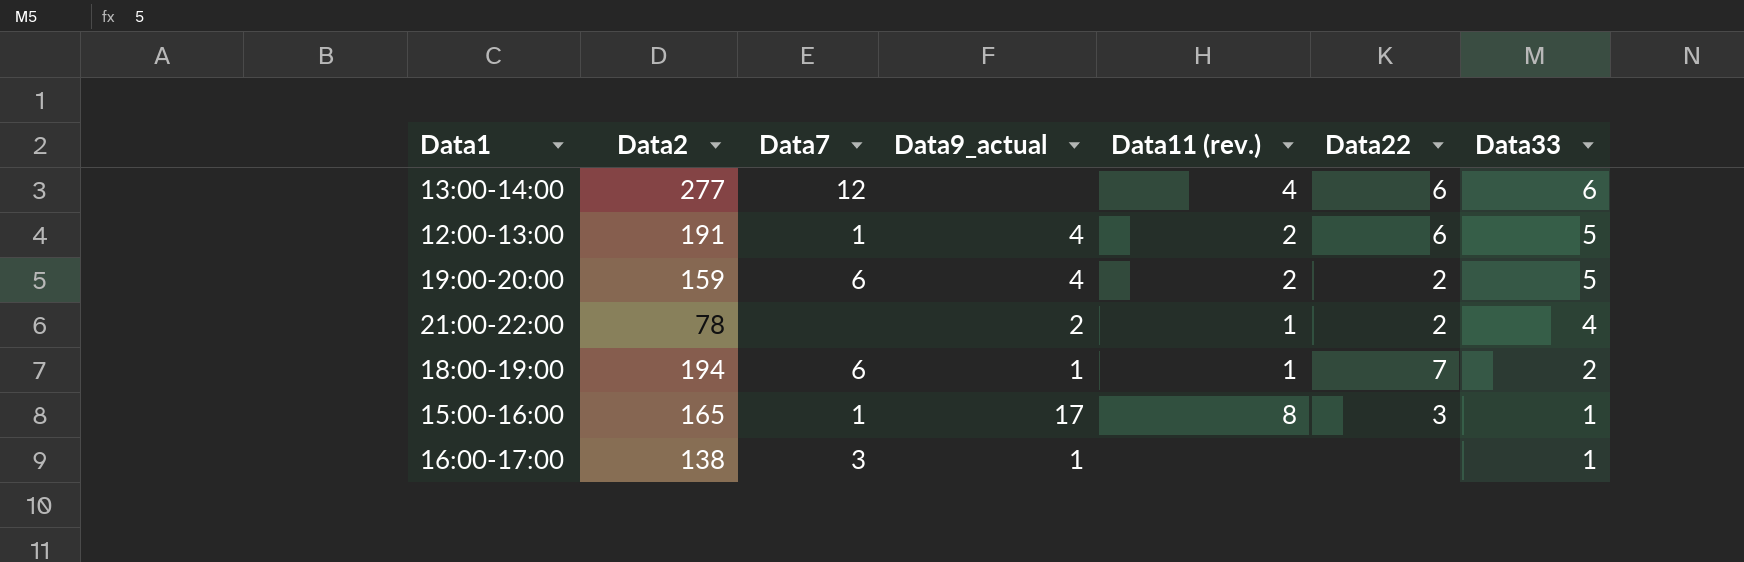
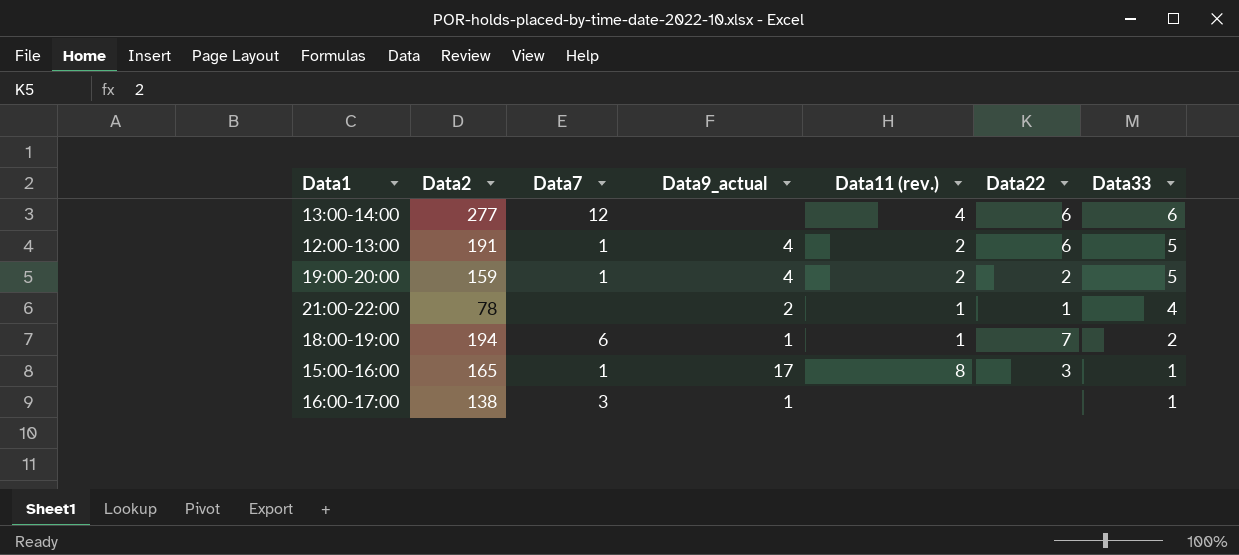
19:00-20:00 | Data7: 6 -> 1
21:00-22:00 | Data22: 2 -> 1

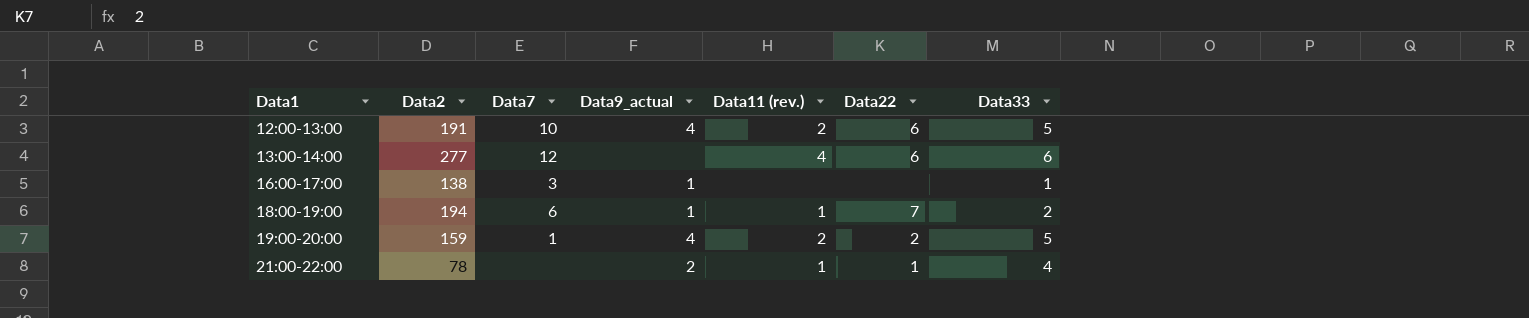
row order: Data33 descending -> Data1 ascending
row 15:00-16:00: 165 | 1 | 17 | 8 | 3 | 1 -> none
12:00-13:00 | Data7: 1 -> 10

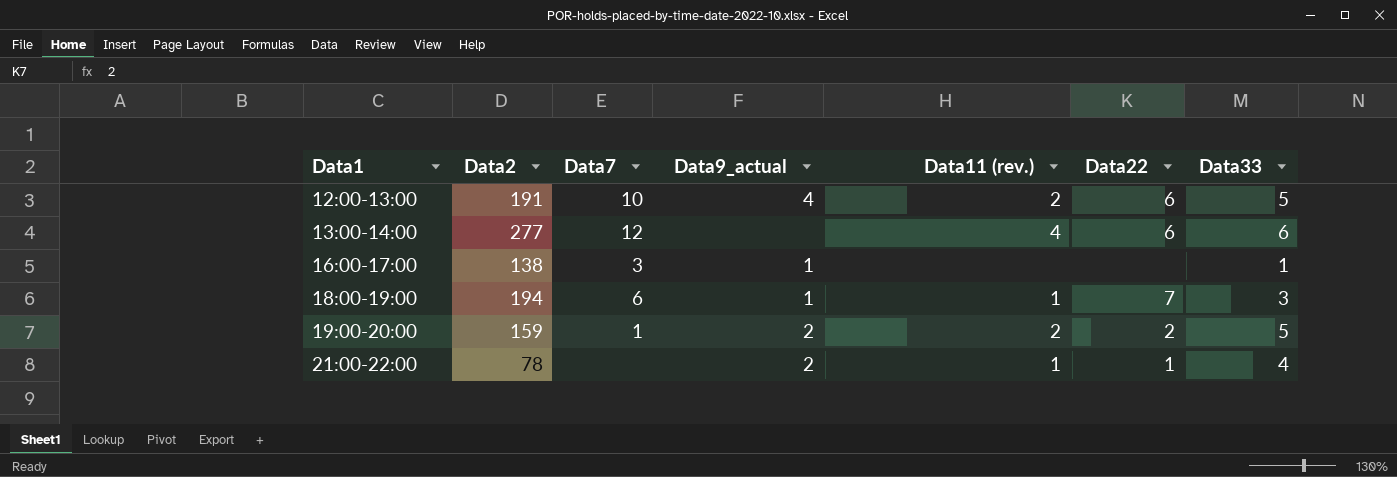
18:00-19:00 | Data33: 2 -> 3
19:00-20:00 | Data9_actual: 4 -> 2

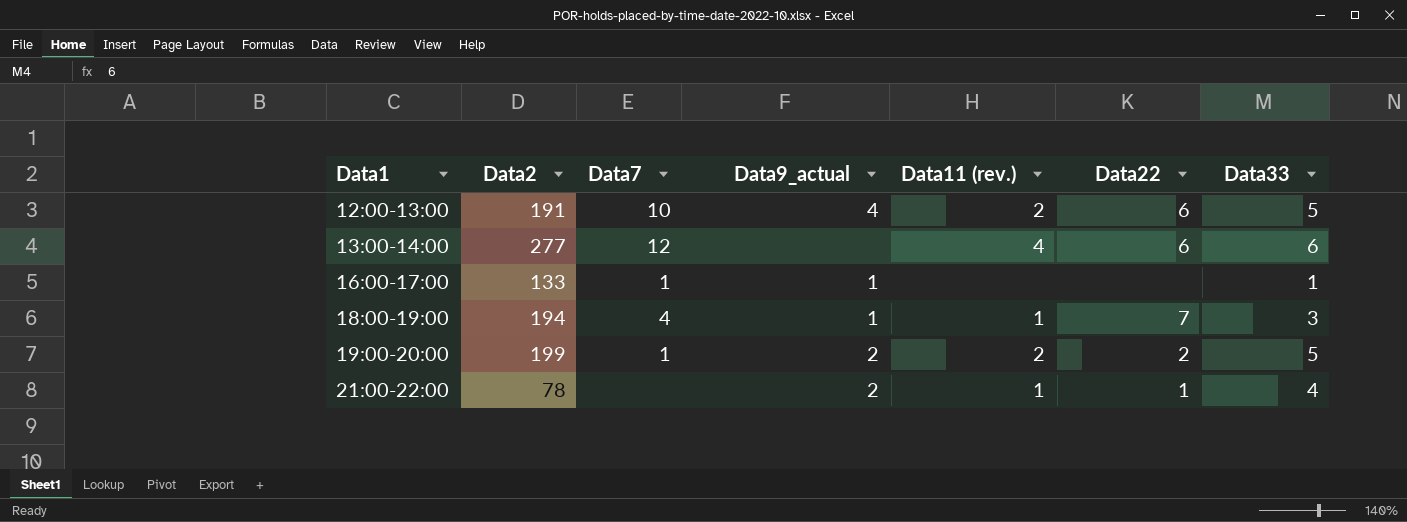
16:00-17:00 | Data2: 138 -> 133
16:00-17:00 | Data7: 3 -> 1
18:00-19:00 | Data7: 6 -> 4
19:00-20:00 | Data2: 159 -> 199

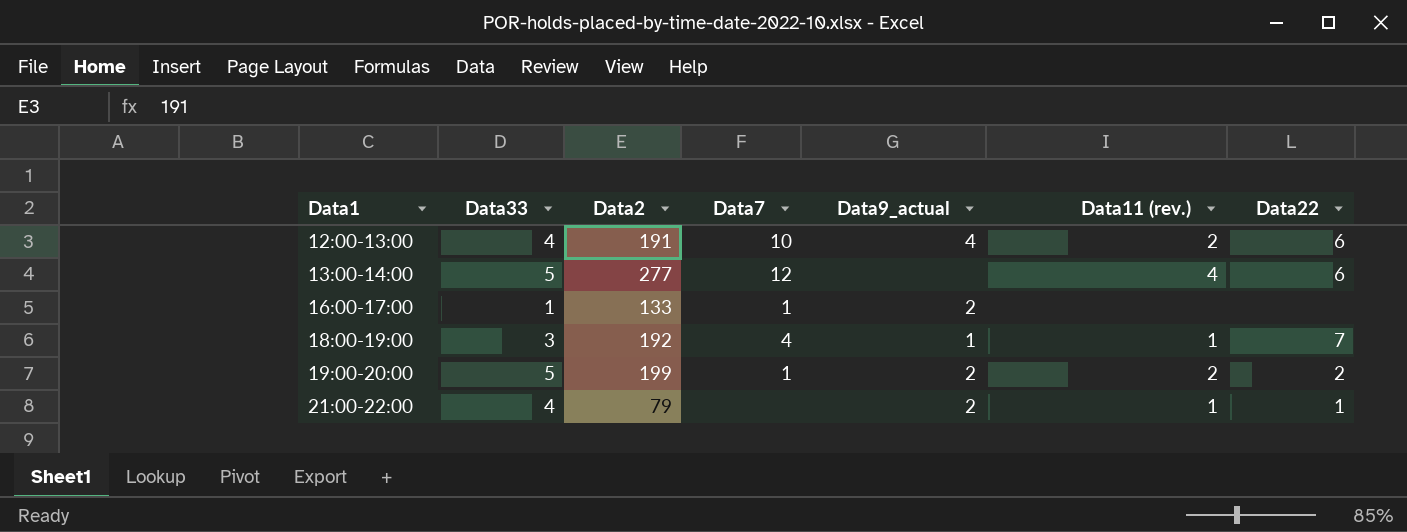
column Data33 | position: 7 -> 2
12:00-13:00 | Data33: 5 -> 4
13:00-14:00 | Data33: 6 -> 5
16:00-17:00 | Data9_actual: 1 -> 2
18:00-19:00 | Data2: 194 -> 192
21:00-22:00 | Data2: 78 -> 79

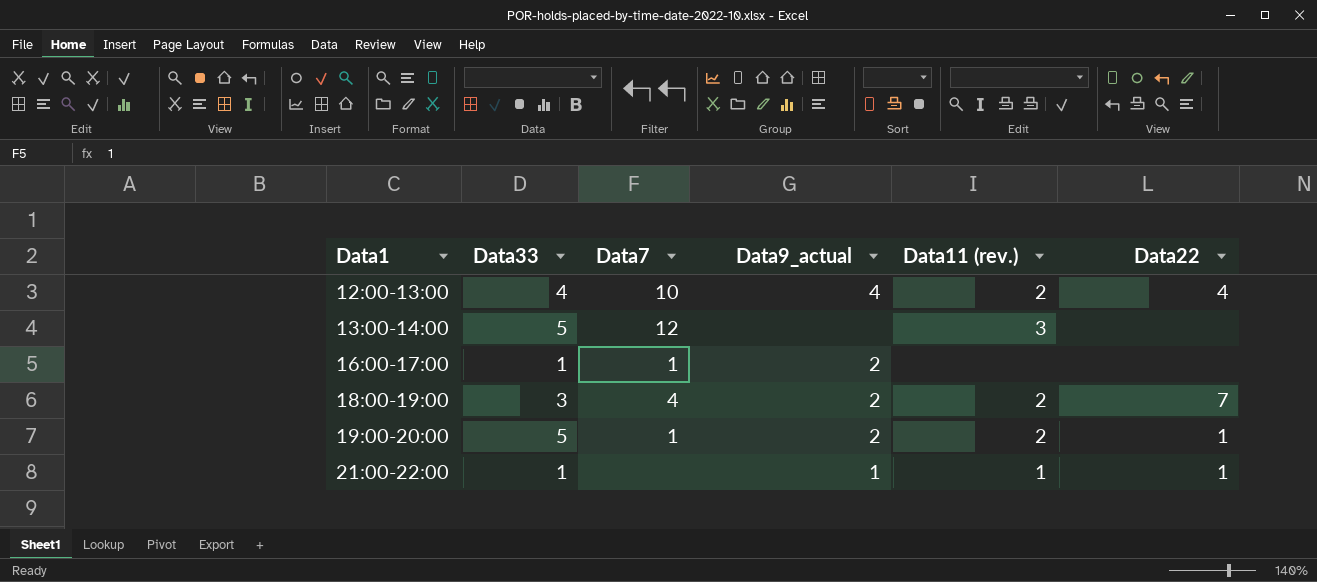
column Data2 | position: 3 -> none
12:00-13:00 | Data22: 6 -> 4
13:00-14:00 | Data11 (rev.): 4 -> 3
13:00-14:00 | Data22: 6 -> none
18:00-19:00 | Data9_actual: 1 -> 2
18:00-19:00 | Data11 (rev.): 1 -> 2
19:00-20:00 | Data22: 2 -> 1
21:00-22:00 | Data33: 4 -> 1
21:00-22:00 | Data9_actual: 2 -> 1

